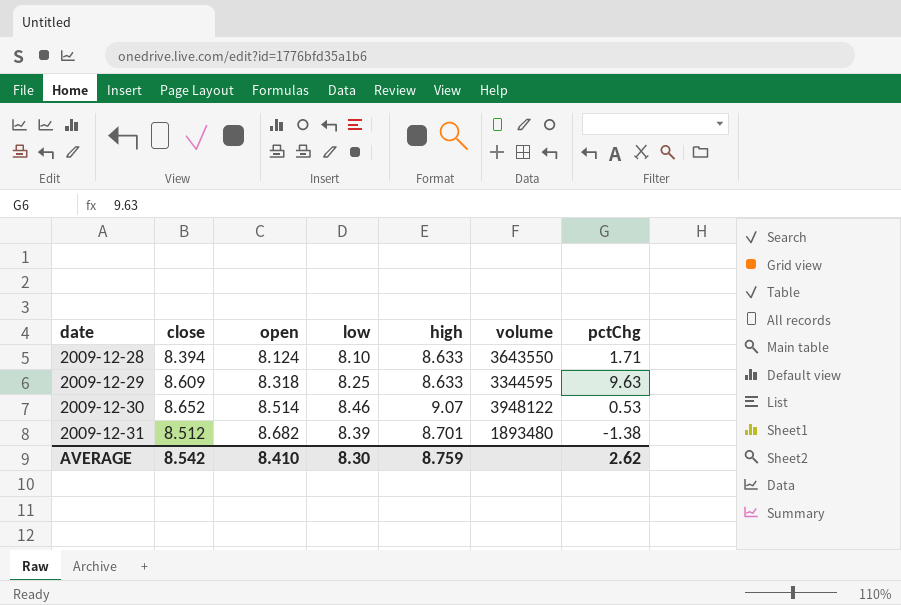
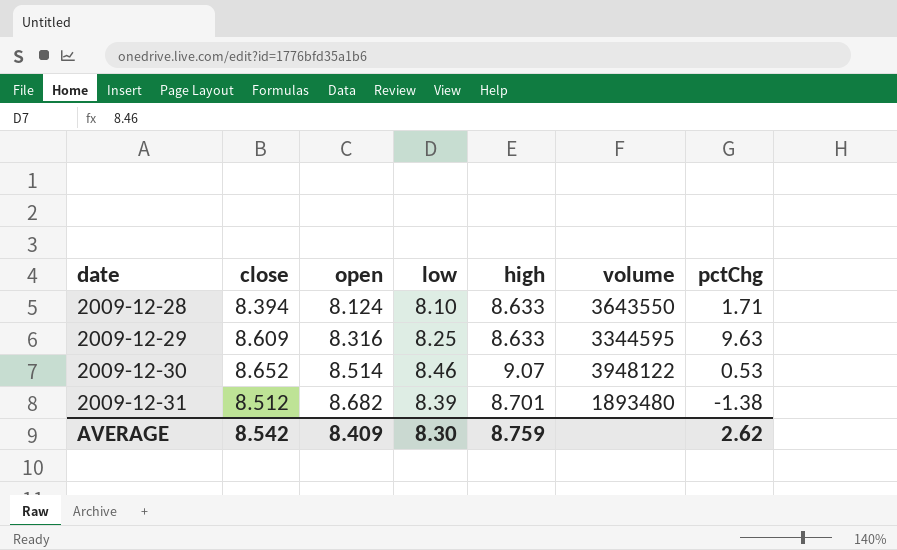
2009-12-29 | open: 8.318 -> 8.316
AVERAGE | open: 8.410 -> 8.409

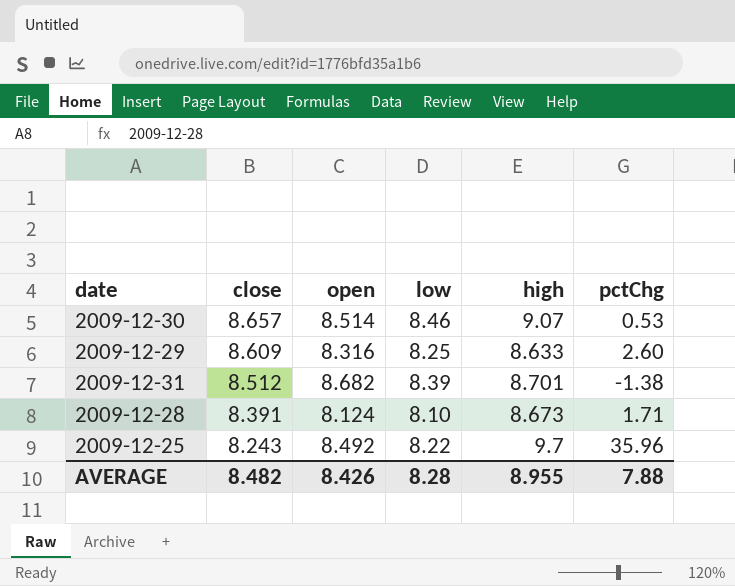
row order: date ascending -> close descending
column volume | position: 6 -> none
2009-12-30 | close: 8.652 -> 8.657
2009-12-29 | pctChg: 9.63 -> 2.60
2009-12-28 | close: 8.394 -> 8.391
2009-12-28 | high: 8.633 -> 8.673
row 2009-12-25: none -> 8.243 | 8.492 | 8.22 | 9.7 | 35.96
AVERAGE | close: 8.542 -> 8.482
AVERAGE | open: 8.409 -> 8.426
AVERAGE | low: 8.30 -> 8.28
AVERAGE | high: 8.759 -> 8.955
AVERAGE | pctChg: 2.62 -> 7.88

